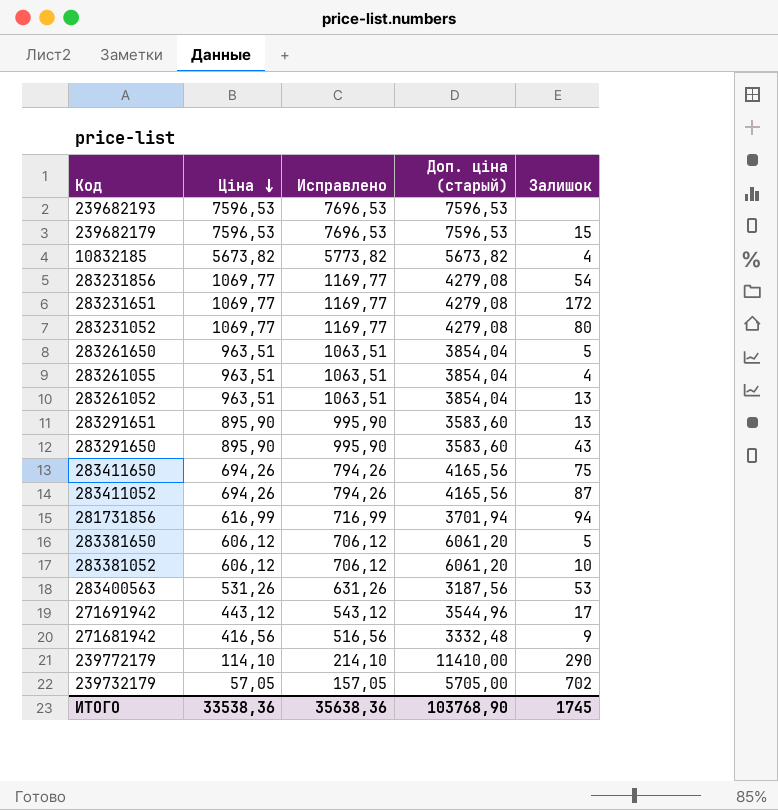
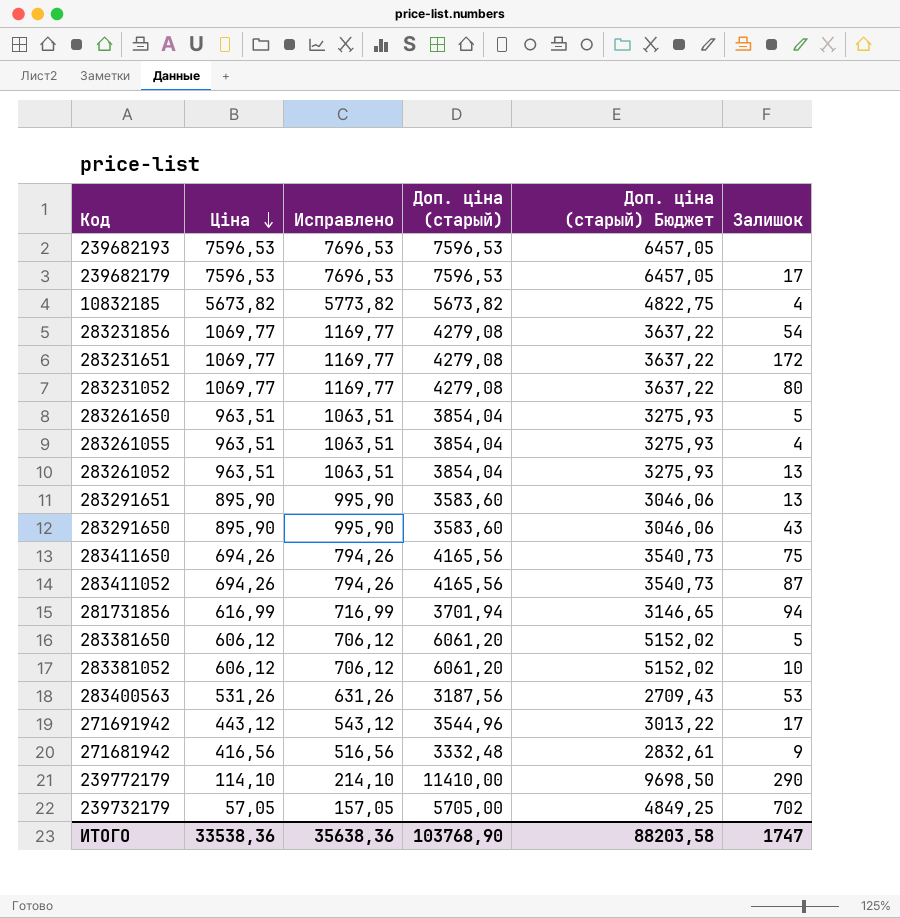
column Доп. ціна (старый) Бюджет | formula: none -> [Доп. ціна (старый)] * 0,85
239682179 | Залишок: 15 -> 17
ИТОГО | Залишок: 1745 -> 1747

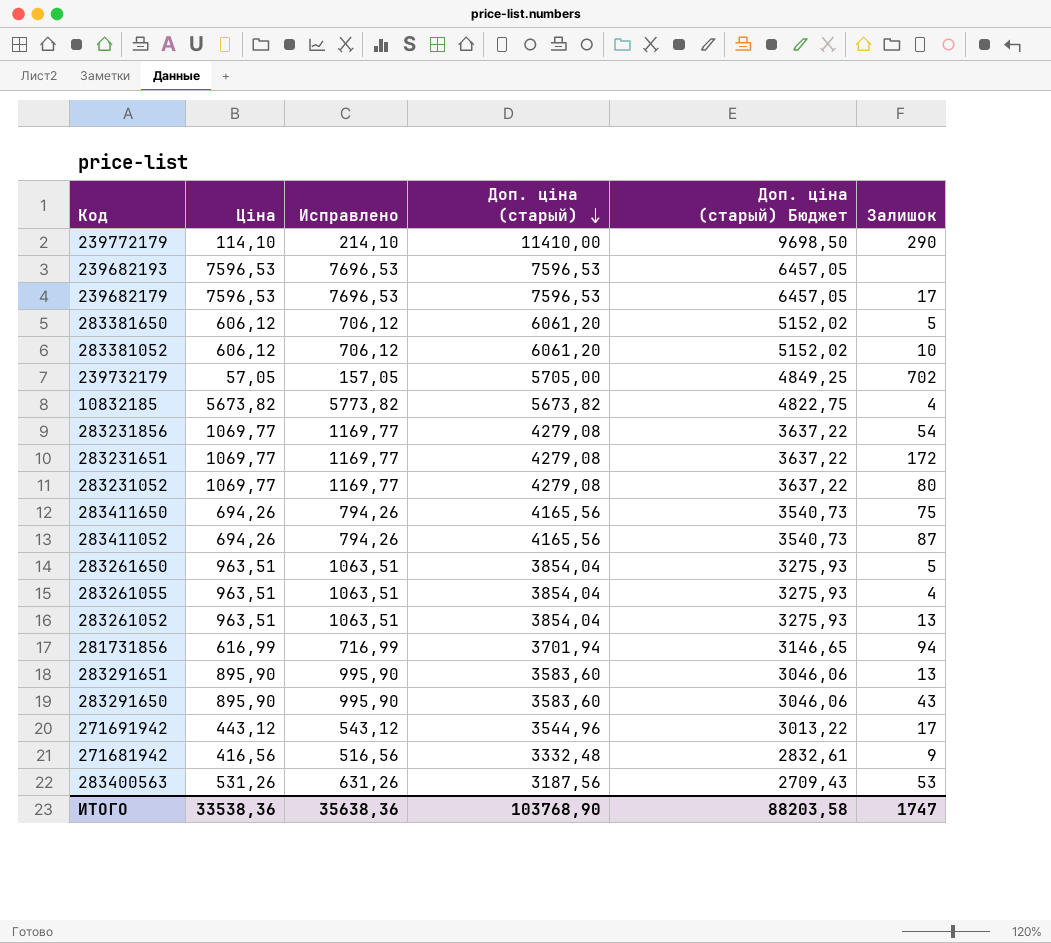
row order: Ціна descending -> Доп. ціна (старый) descending

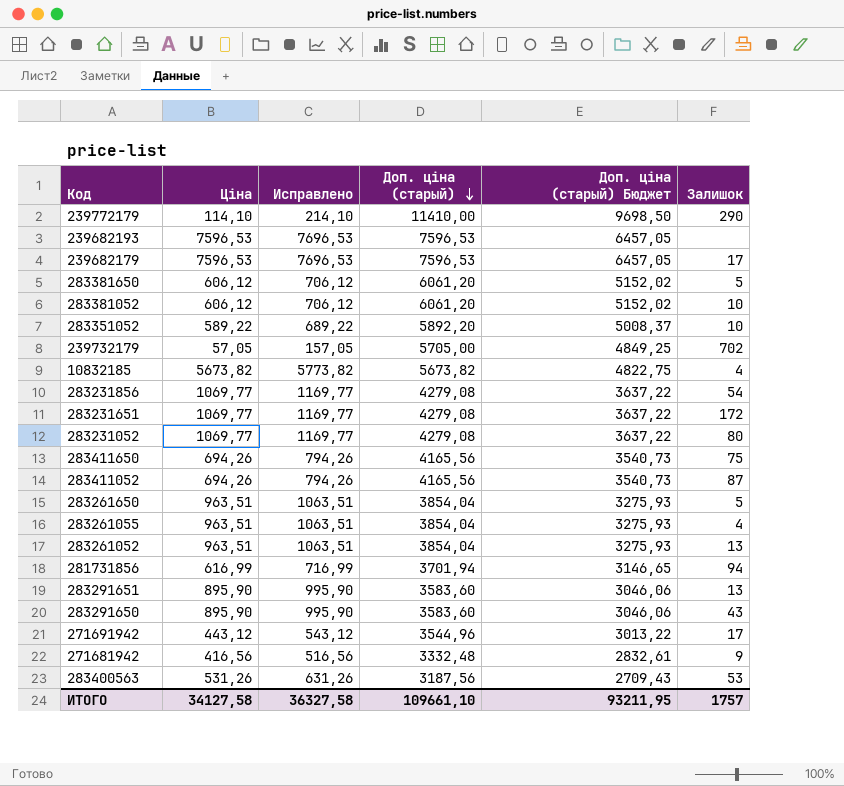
row 283351052: none -> 589,22 | 689,22 | 5892,20 | 5008,37 | 10
ИТОГО | Ціна: 33538,36 -> 34127,58
ИТОГО | Исправлено: 35638,36 -> 36327,58
ИТОГО | Доп. ціна (старый): 103768,90 -> 109661,10
ИТОГО | Доп. ціна (старый) Бюджет: 88203,58 -> 93211,95
ИТОГО | Залишок: 1747 -> 1757

